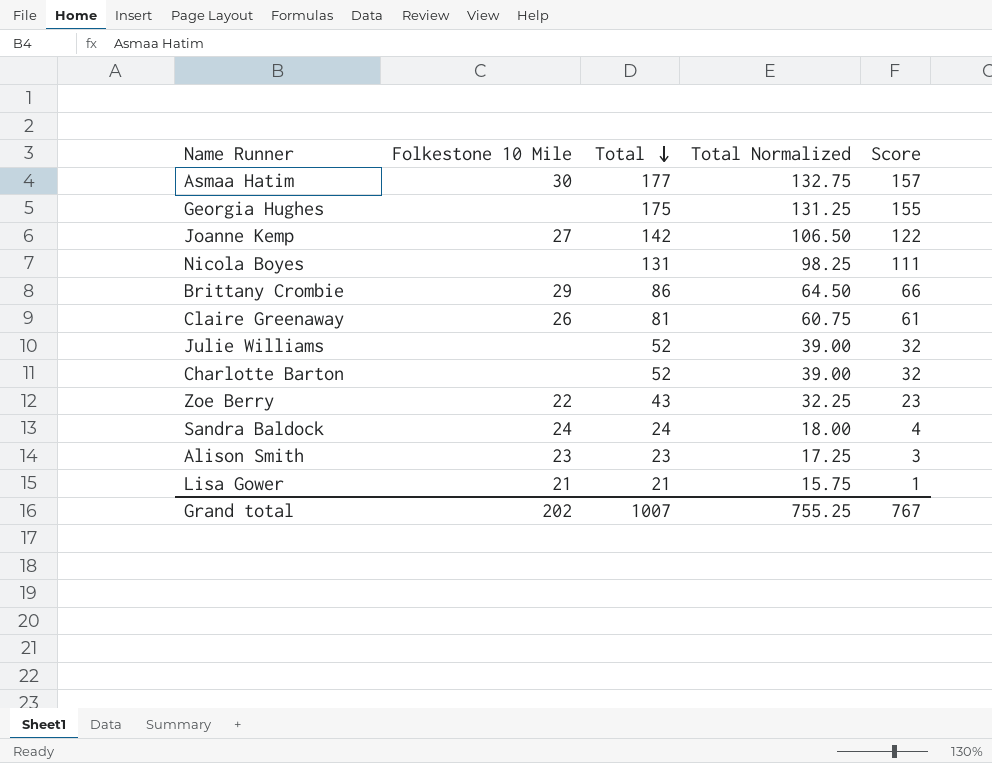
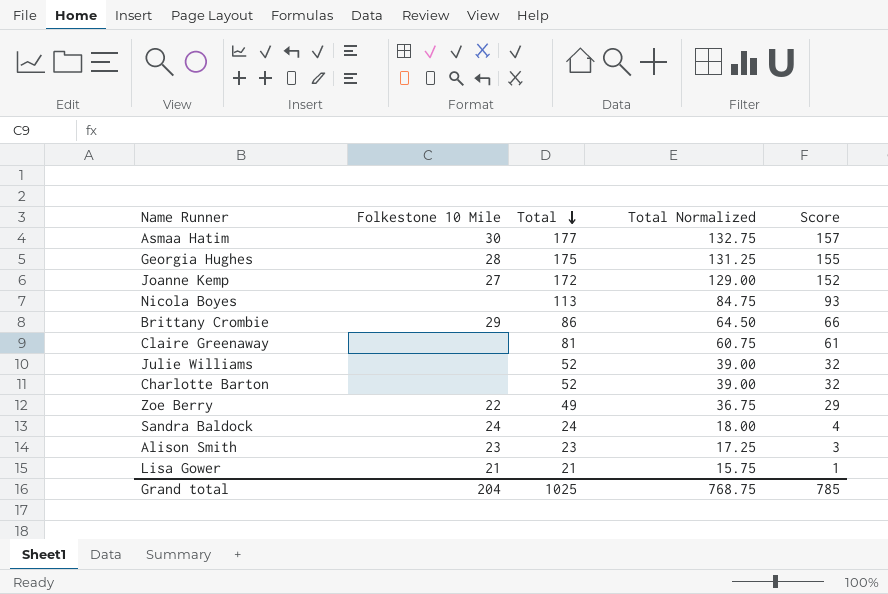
Georgia Hughes | Folkestone 10 Mile: none -> 28
Joanne Kemp | Total: 142 -> 172
Joanne Kemp | Total Normalized: 106.50 -> 129.00
Joanne Kemp | Score: 122 -> 152
Nicola Boyes | Total: 131 -> 113
Nicola Boyes | Total Normalized: 98.25 -> 84.75
Nicola Boyes | Score: 111 -> 93
Claire Greenaway | Folkestone 10 Mile: 26 -> none
Zoe Berry | Total: 43 -> 49
Zoe Berry | Total Normalized: 32.25 -> 36.75
Zoe Berry | Score: 23 -> 29
Grand total | Folkestone 10 Mile: 202 -> 204
Grand total | Total: 1007 -> 1025
Grand total | Total Normalized: 755.25 -> 768.75
Grand total | Score: 767 -> 785

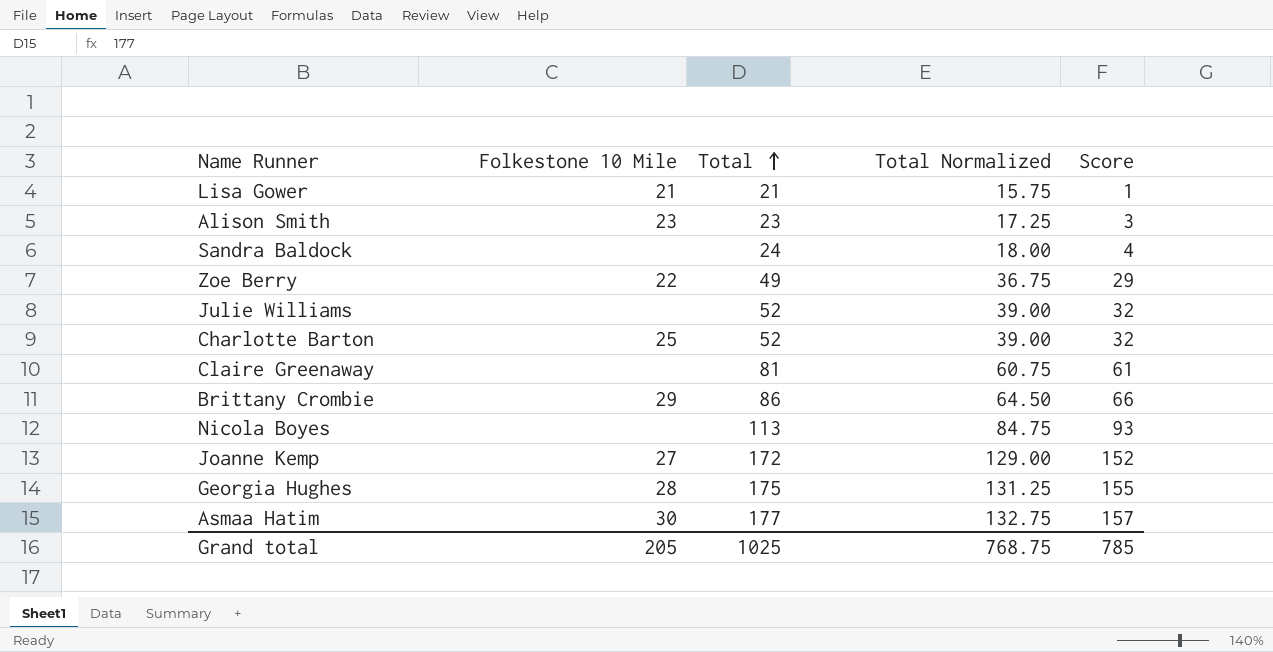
row order: Total descending -> Total ascending
Sandra Baldock | Folkestone 10 Mile: 24 -> none
Charlotte Barton | Folkestone 10 Mile: none -> 25
Grand total | Folkestone 10 Mile: 204 -> 205

